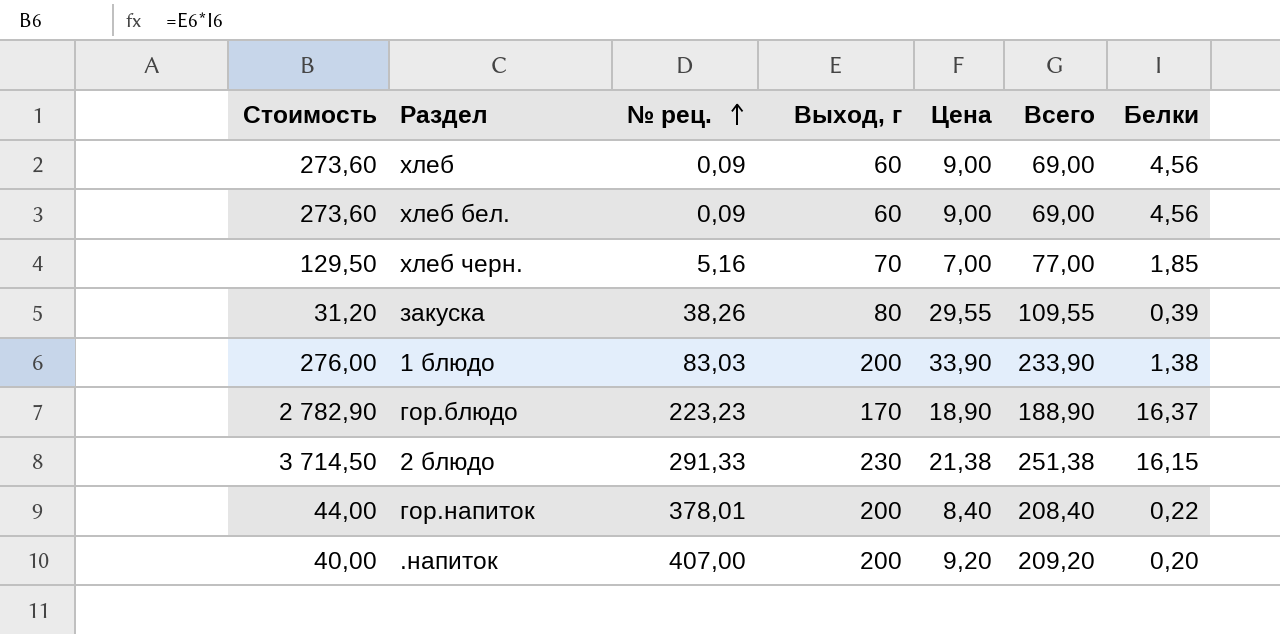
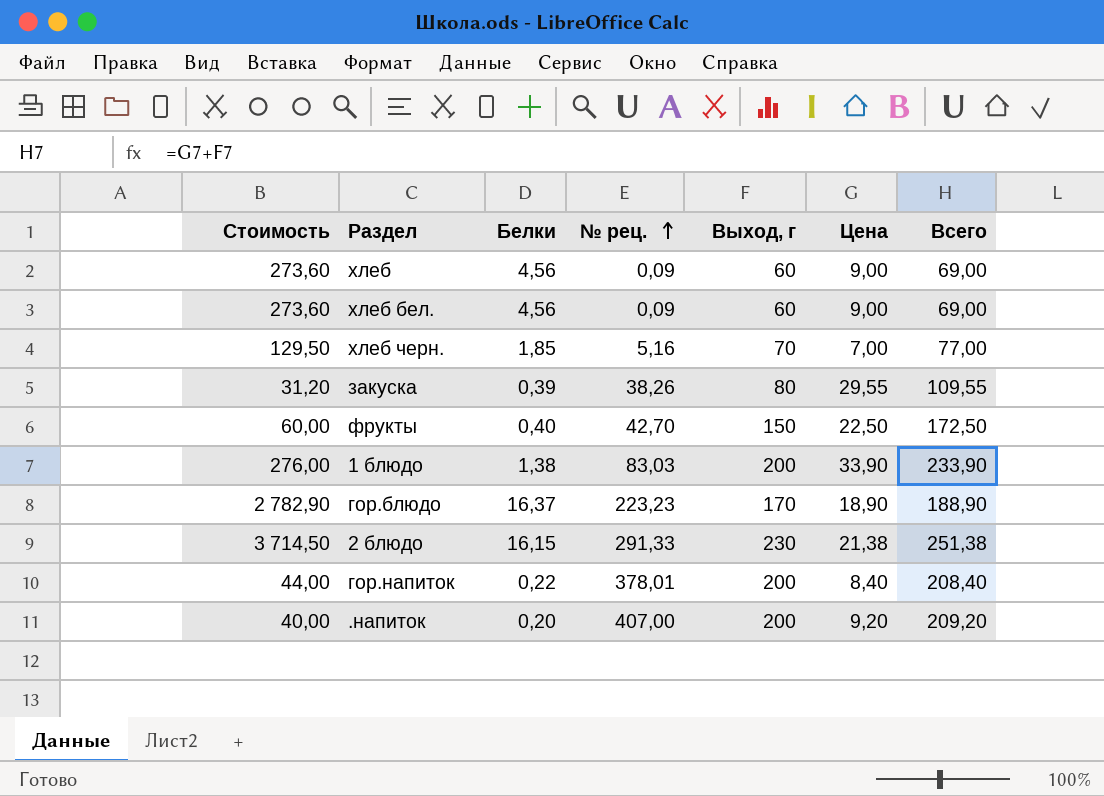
column Белки | position: 7 -> 3
row фрукты: none -> 60,00 | 0,40 | 42,70 | 150 | 22,50 | 172,50

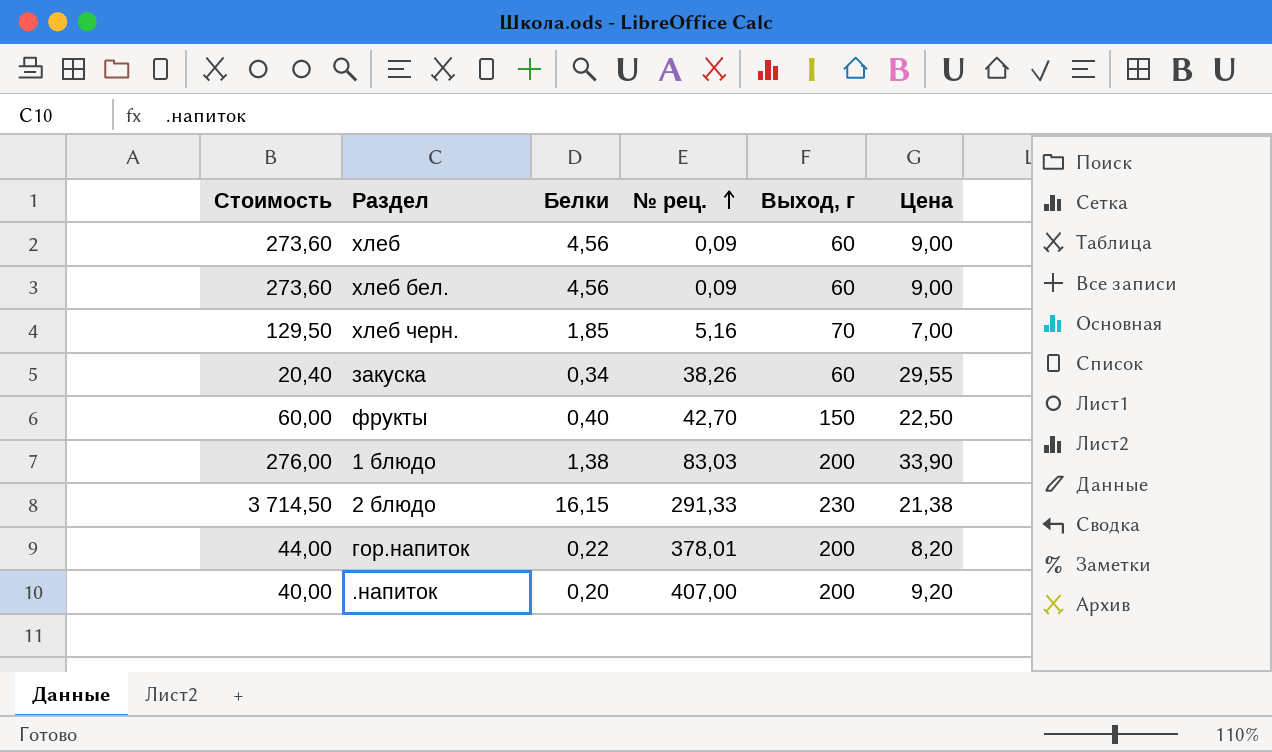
column Всего | formula: [Выход, г] + [Цена] -> none
row гор.блюдо: 2 782,90 | 16,37 | 223,23 | 170 | 18,90 | 188,90 -> none
закуска | Стоимость: 31,20 -> 20,40
закуска | Белки: 0,39 -> 0,34
закуска | Выход, г: 80 -> 60
гор.напиток | Цена: 8,40 -> 8,20

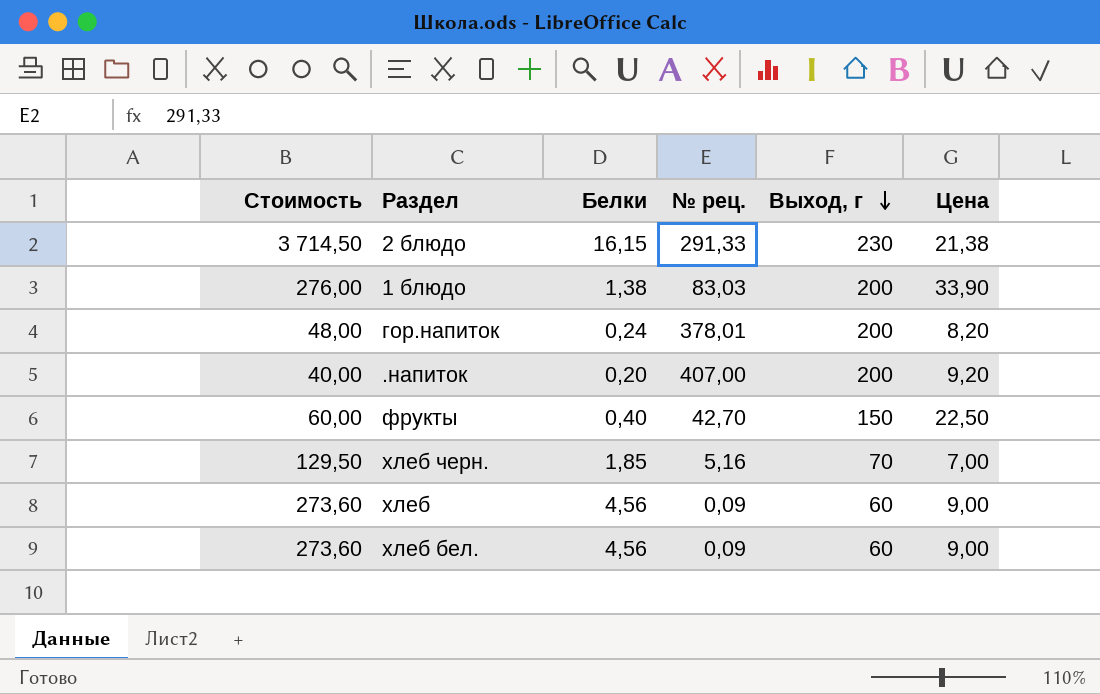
row order: № рец. ascending -> Выход, г descending
row закуска: 20,40 | 0,34 | 38,26 | 60 | 29,55 -> none
гор.напиток | Стоимость: 44,00 -> 48,00
гор.напиток | Белки: 0,22 -> 0,24

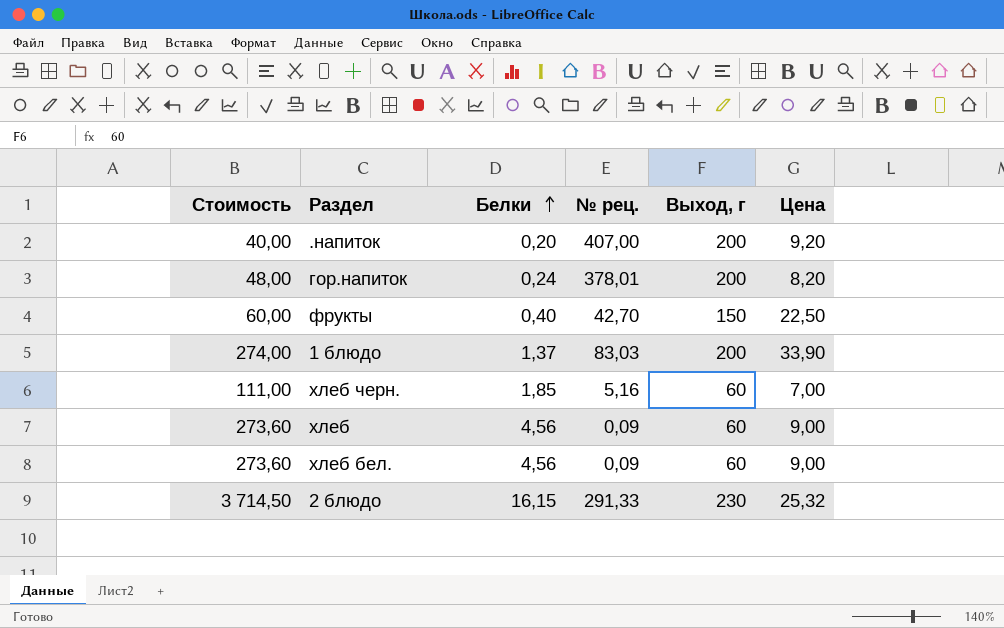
row order: Выход, г descending -> Белки ascending
1 блюдо | Стоимость: 276,00 -> 274,00
1 блюдо | Белки: 1,38 -> 1,37
хлеб черн. | Стоимость: 129,50 -> 111,00
хлеб черн. | Выход, г: 70 -> 60
2 блюдо | Цена: 21,38 -> 25,32

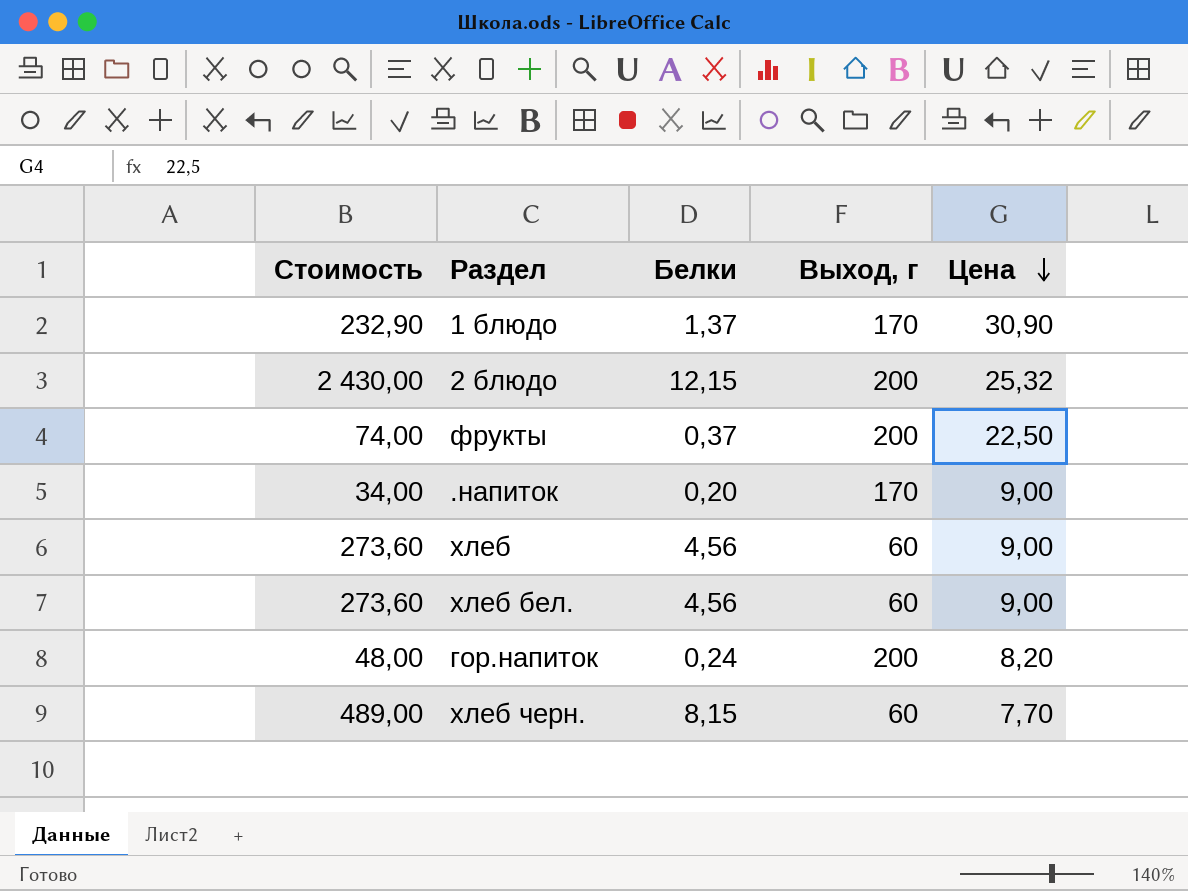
row order: Белки ascending -> Цена descending
column № рец. | position: 4 -> none
1 блюдо | Стоимость: 274,00 -> 232,90
1 блюдо | Выход, г: 200 -> 170
1 блюдо | Цена: 33,90 -> 30,90
2 блюдо | Стоимость: 3 714,50 -> 2 430,00
2 блюдо | Белки: 16,15 -> 12,15
2 блюдо | Выход, г: 230 -> 200
фрукты | Стоимость: 60,00 -> 74,00
фрукты | Белки: 0,40 -> 0,37
фрукты | Выход, г: 150 -> 200
.напиток | Стоимость: 40,00 -> 34,00
.напиток | Выход, г: 200 -> 170
.напиток | Цена: 9,20 -> 9,00
хлеб черн. | Стоимость: 111,00 -> 489,00
хлеб черн. | Белки: 1,85 -> 8,15
хлеб черн. | Цена: 7,00 -> 7,70

